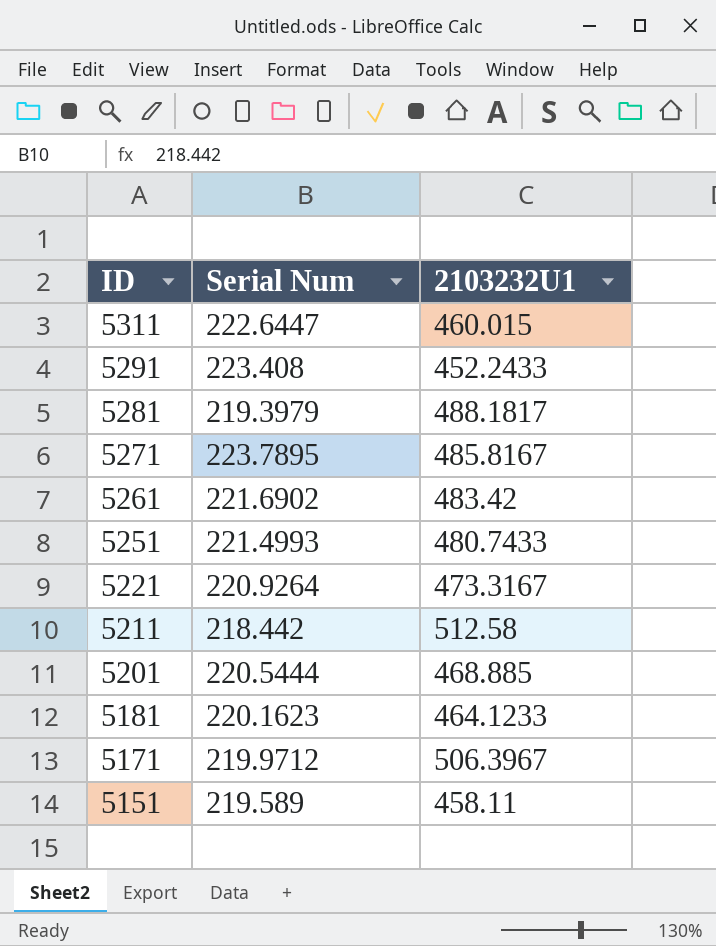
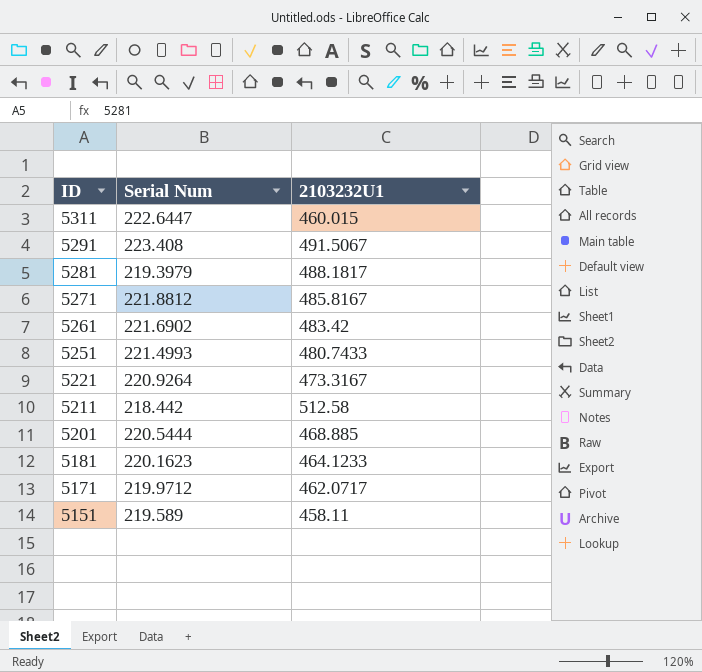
5291 | 2103232U1: 452.2433 -> 491.5067
5271 | Serial Num: 223.7895 -> 221.8812
5171 | 2103232U1: 506.3967 -> 462.0717

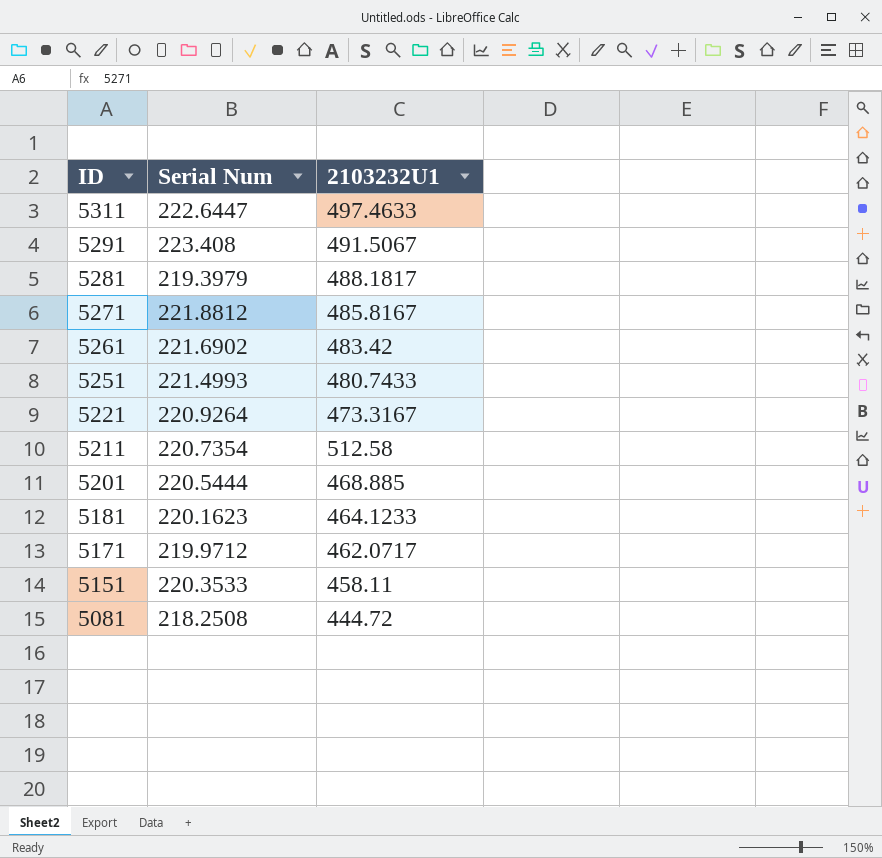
5311 | 2103232U1: 460.015 -> 497.4633
5211 | Serial Num: 218.442 -> 220.7354
5151 | Serial Num: 219.589 -> 220.3533
row 5081: none -> 218.2508 | 444.72

